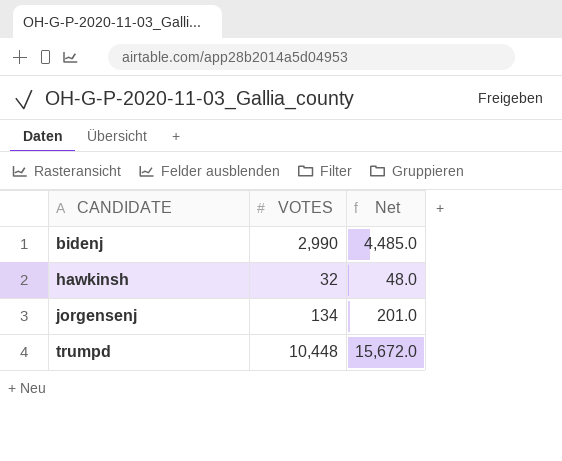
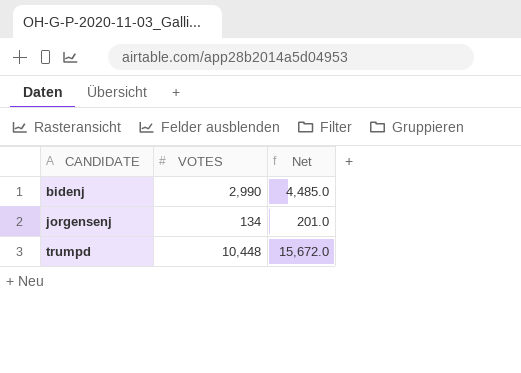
row hawkinsh: 32 | 48.0 -> none

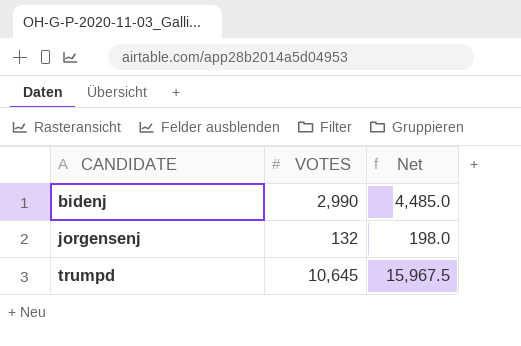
jorgensenj | VOTES: 134 -> 132
jorgensenj | Net: 201.0 -> 198.0
trumpd | VOTES: 10,448 -> 10,645
trumpd | Net: 15,672.0 -> 15,967.5

